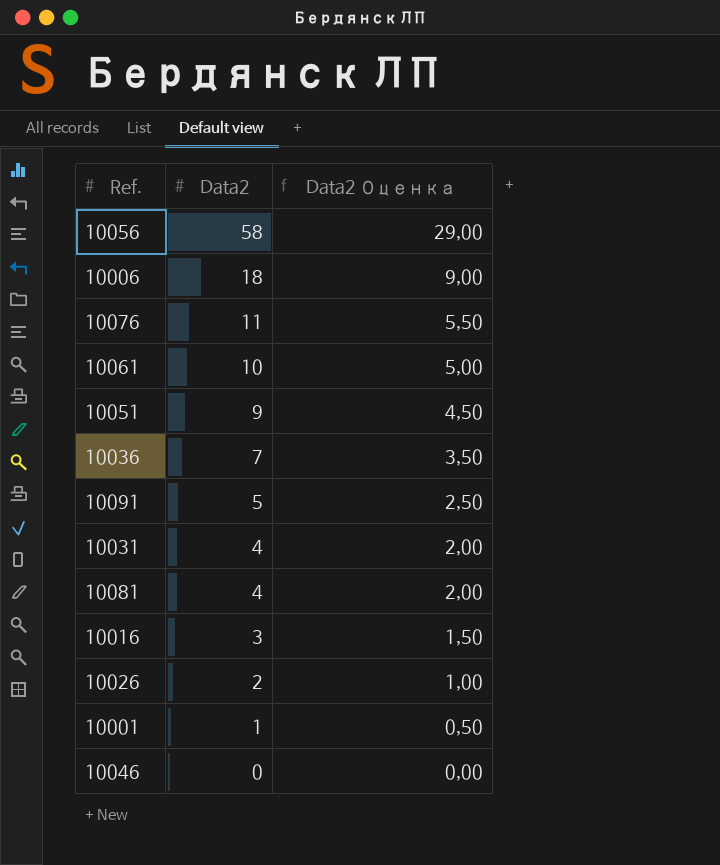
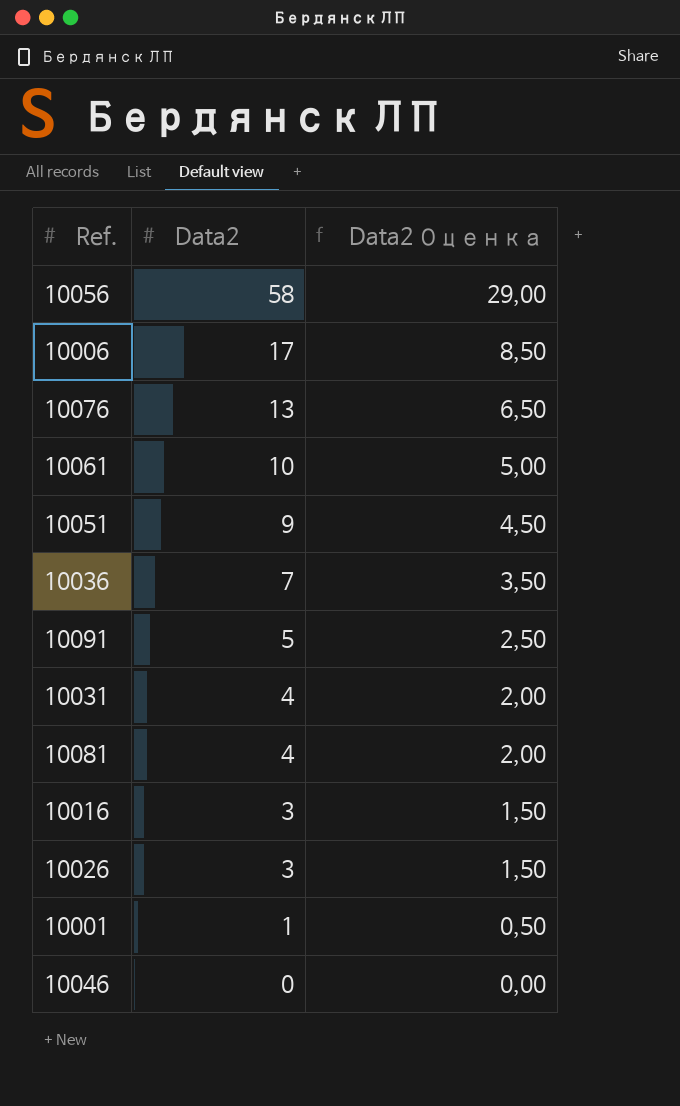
10006 | Data2: 18 -> 17
10006 | Data2 Оценка: 9,00 -> 8,50
10076 | Data2: 11 -> 13
10076 | Data2 Оценка: 5,50 -> 6,50
10026 | Data2: 2 -> 3
10026 | Data2 Оценка: 1,00 -> 1,50

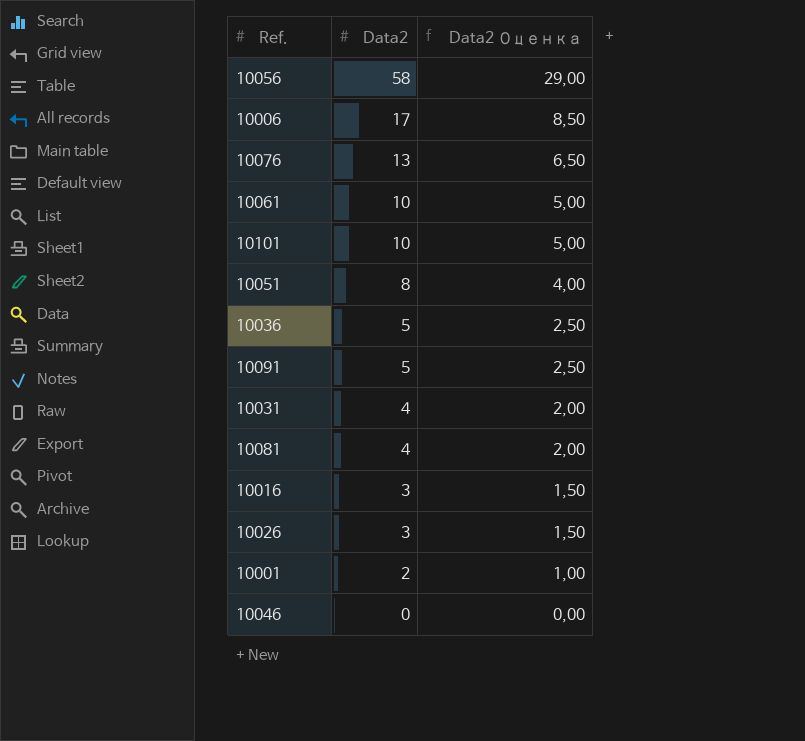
row 10101: none -> 10 | 5,00
10051 | Data2: 9 -> 8
10051 | Data2 Оценка: 4,50 -> 4,00
10036 | Data2: 7 -> 5
10036 | Data2 Оценка: 3,50 -> 2,50
10001 | Data2: 1 -> 2
10001 | Data2 Оценка: 0,50 -> 1,00

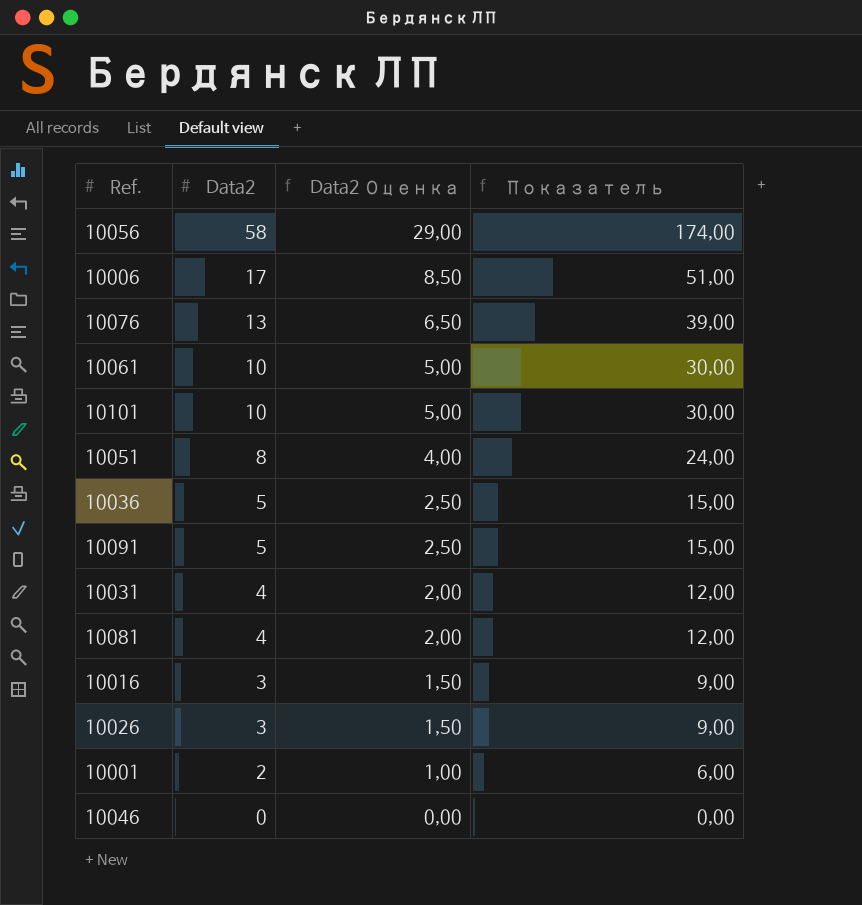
column Показатель | formula: none -> [Data2] * 3

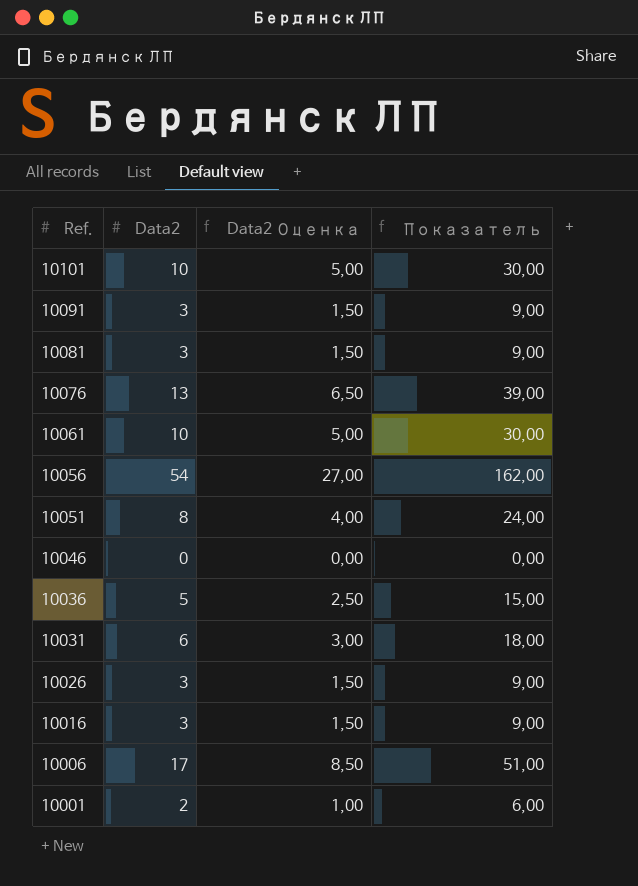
row order: Data2 descending -> Ref. descending
10091 | Data2: 5 -> 3
10091 | Data2 Оценка: 2,50 -> 1,50
10091 | Показатель: 15,00 -> 9,00
10081 | Data2: 4 -> 3
10081 | Data2 Оценка: 2,00 -> 1,50
10081 | Показатель: 12,00 -> 9,00
10056 | Data2: 58 -> 54
10056 | Data2 Оценка: 29,00 -> 27,00
10056 | Показатель: 174,00 -> 162,00
10031 | Data2: 4 -> 6
10031 | Data2 Оценка: 2,00 -> 3,00
10031 | Показатель: 12,00 -> 18,00

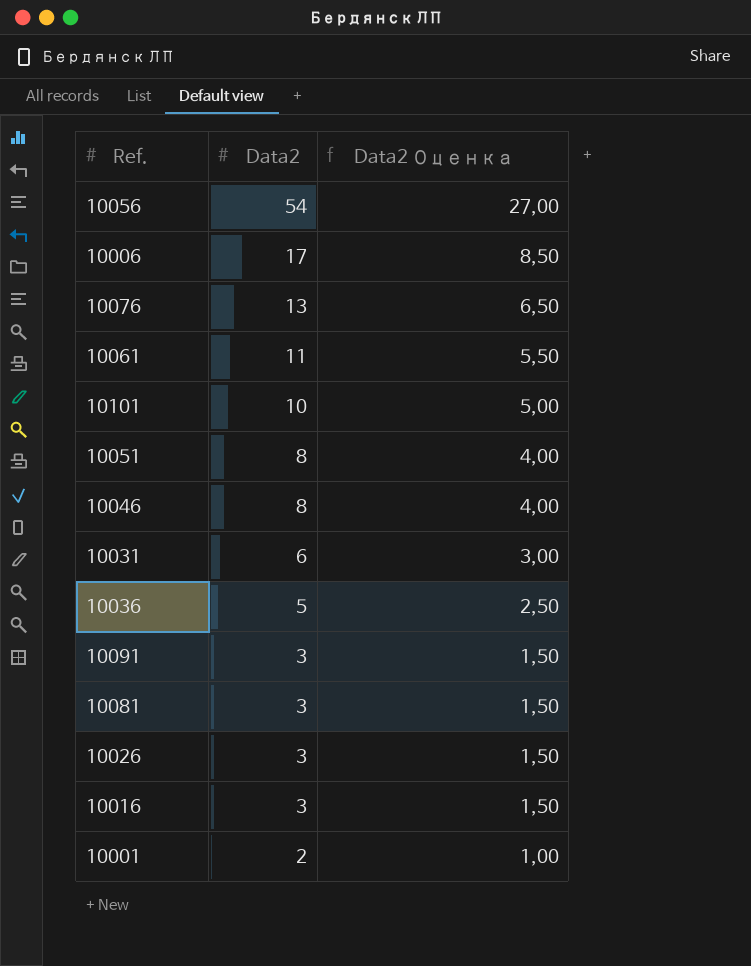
row order: Ref. descending -> Data2 descending
column Показатель | formula: [Data2] * 3 -> none
10061 | Data2: 10 -> 11
10061 | Data2 Оценка: 5,00 -> 5,50
10046 | Data2: 0 -> 8
10046 | Data2 Оценка: 0,00 -> 4,00

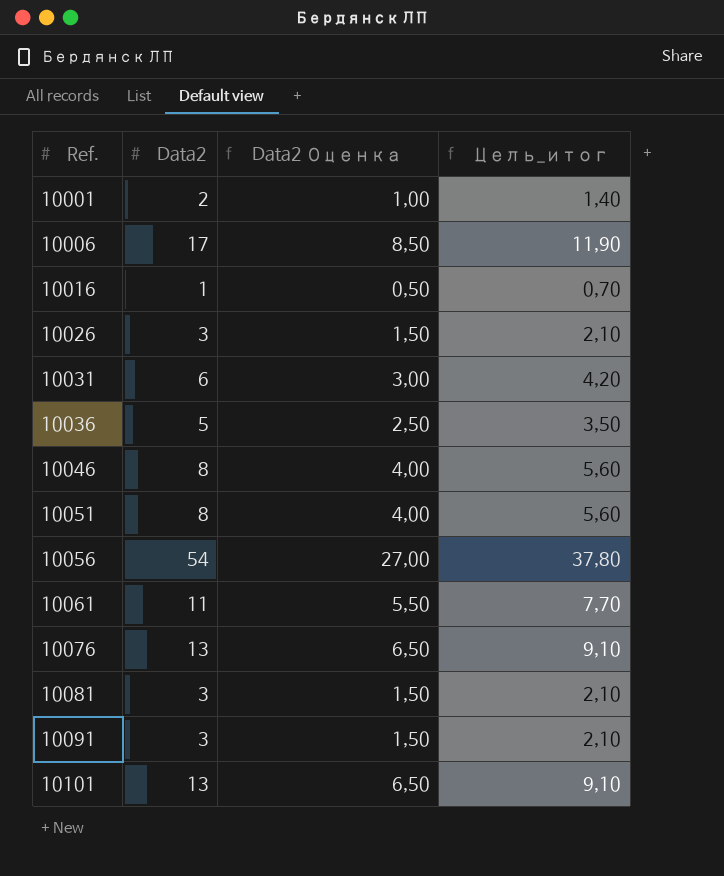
row order: Data2 descending -> Ref. ascending
column Цель_итог | formula: none -> [Data2] * 0,7
10016 | Data2: 3 -> 1
10016 | Data2 Оценка: 1,50 -> 0,50
10101 | Data2: 10 -> 13
10101 | Data2 Оценка: 5,00 -> 6,50

